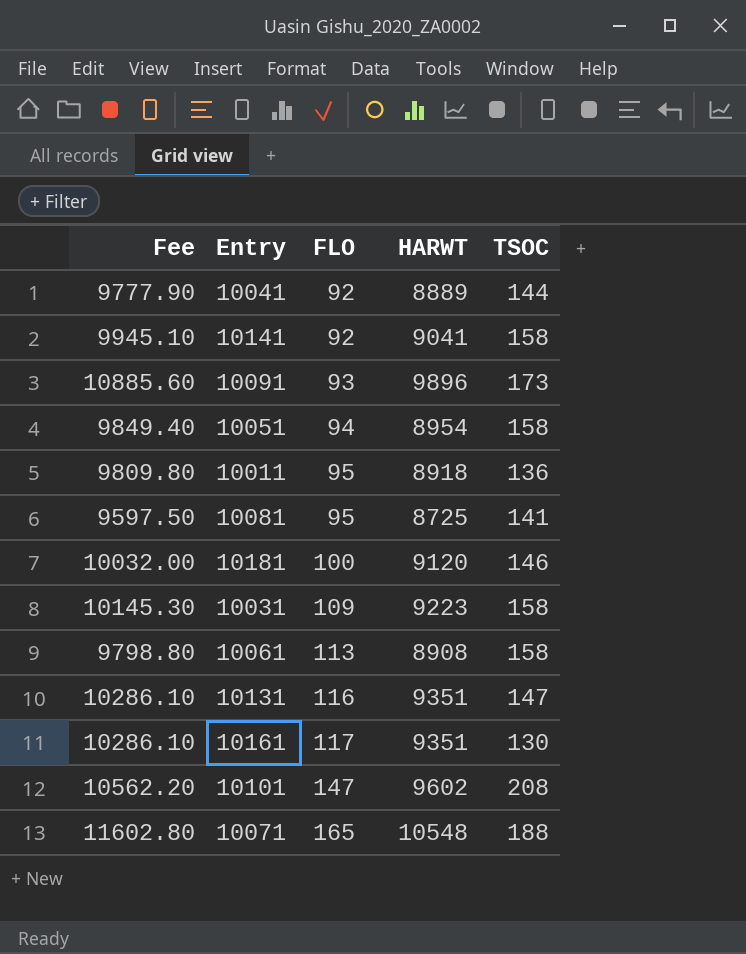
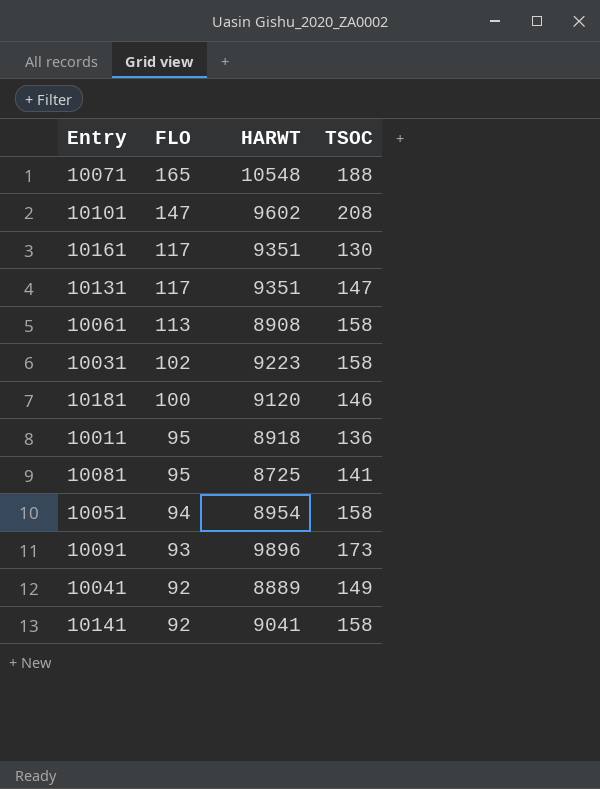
row order: FLO ascending -> FLO descending
column Fee | formula: [HARWT] * 1.1 -> none
10131 | FLO: 116 -> 117
10031 | FLO: 109 -> 102
10041 | TSOC: 144 -> 149

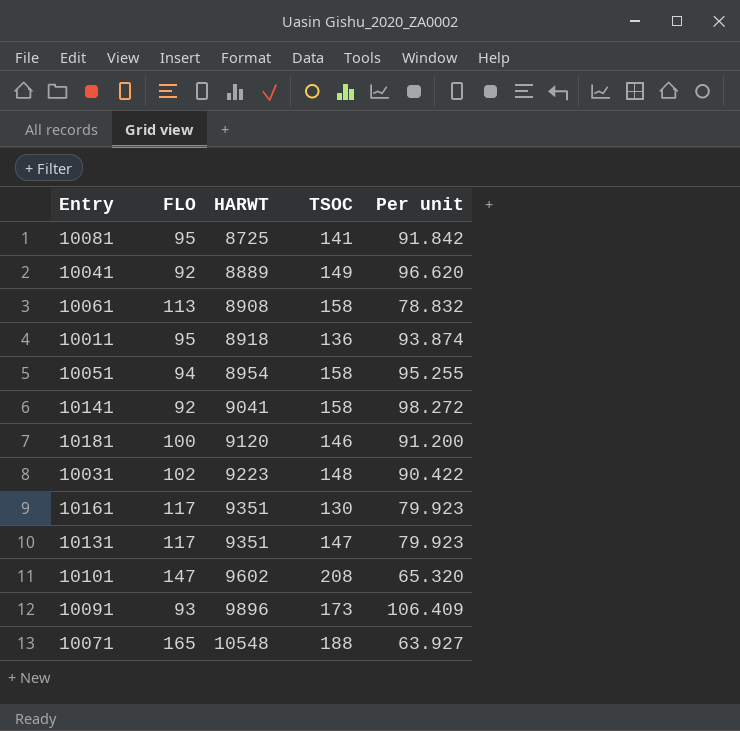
row order: FLO descending -> HARWT ascending
column Per unit | formula: none -> [HARWT] / [FLO]
10031 | TSOC: 158 -> 148

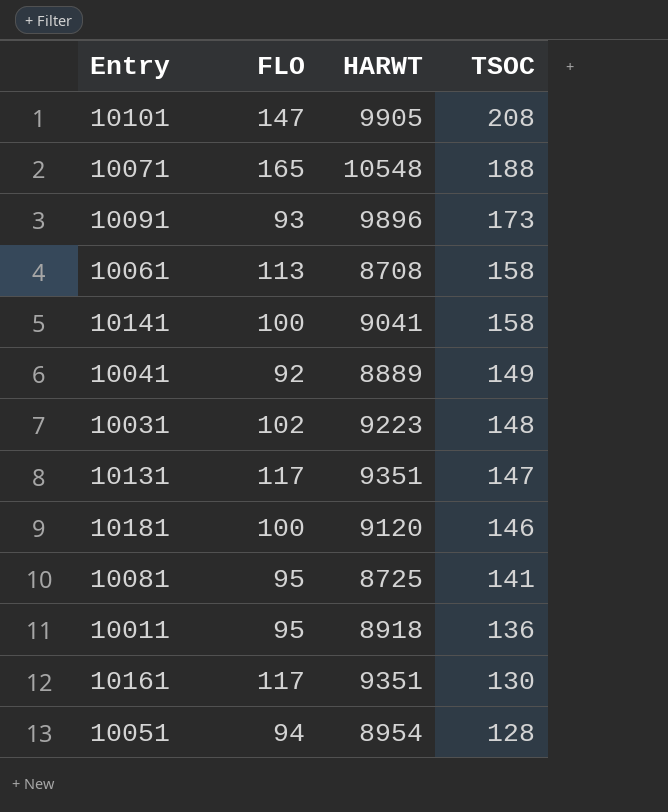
row order: HARWT ascending -> TSOC descending
column Per unit | formula: [HARWT] / [FLO] -> none
10101 | HARWT: 9602 -> 9905
10061 | HARWT: 8908 -> 8708
10141 | FLO: 92 -> 100
10051 | TSOC: 158 -> 128

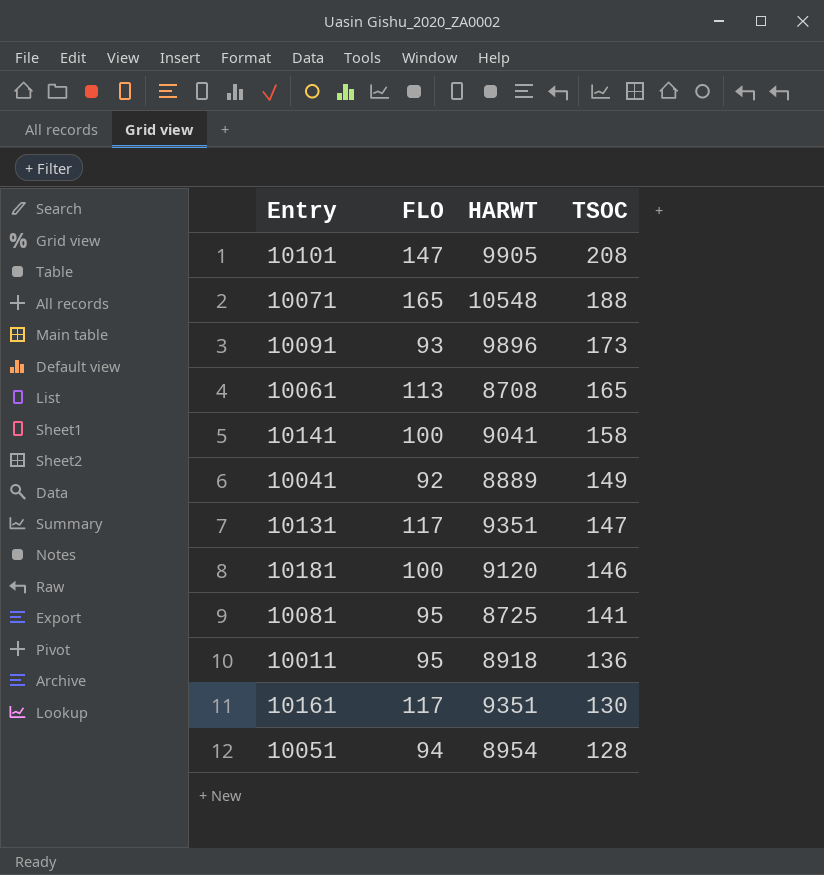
row 10031: 102 | 9223 | 148 -> none
10061 | TSOC: 158 -> 165

